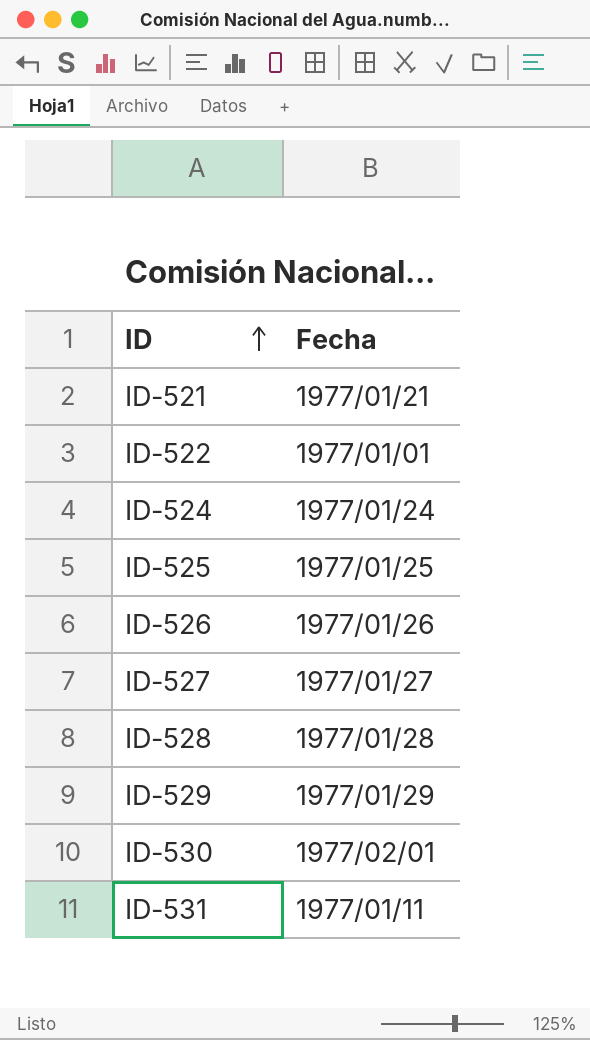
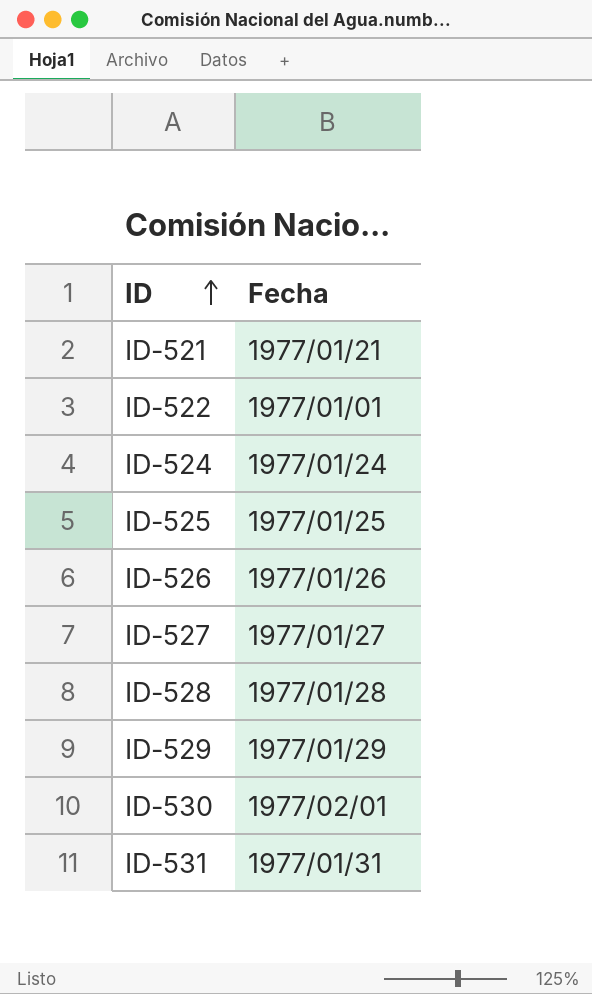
ID-531 | Fecha: 1977/01/11 -> 1977/01/31

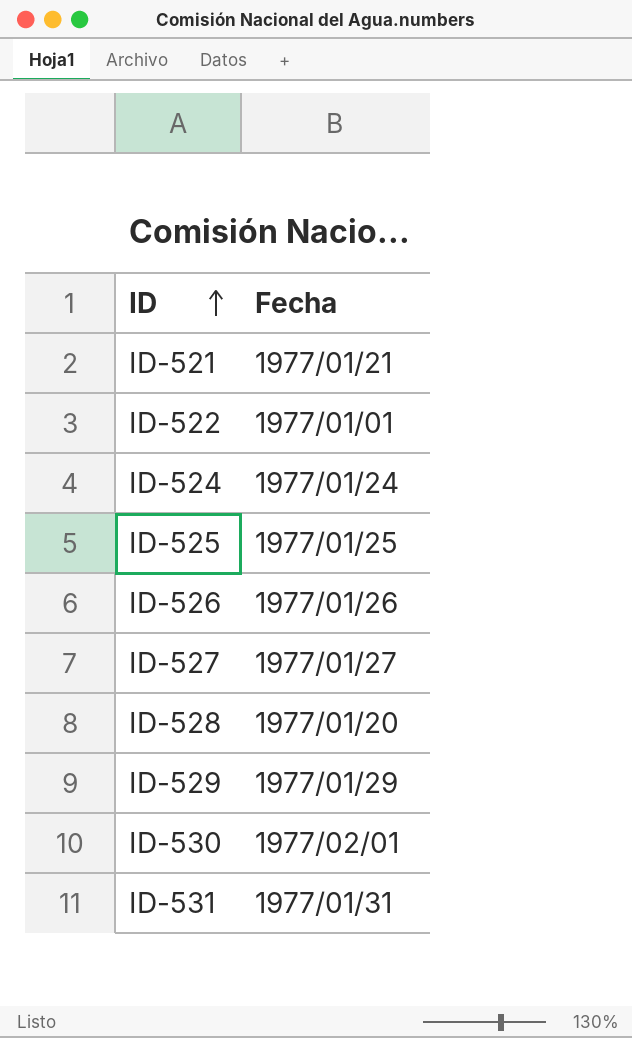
ID-528 | Fecha: 1977/01/28 -> 1977/01/20

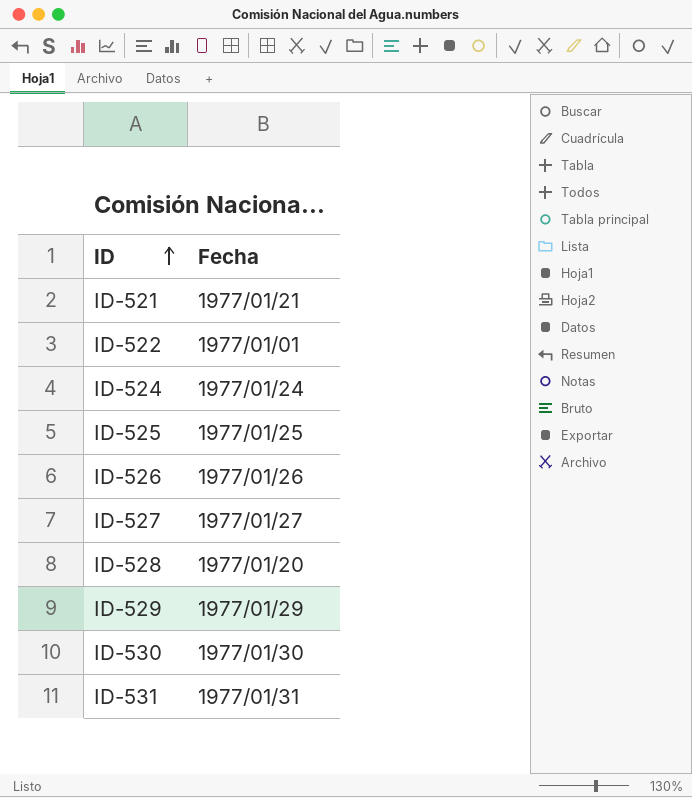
ID-530 | Fecha: 1977/02/01 -> 1977/01/30

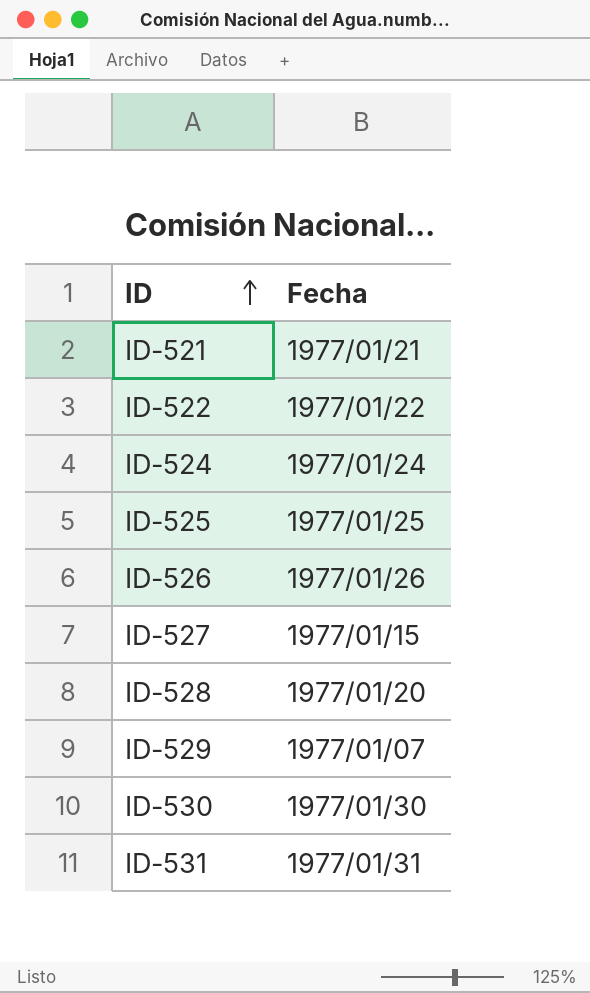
ID-522 | Fecha: 1977/01/01 -> 1977/01/22
ID-527 | Fecha: 1977/01/27 -> 1977/01/15
ID-529 | Fecha: 1977/01/29 -> 1977/01/07

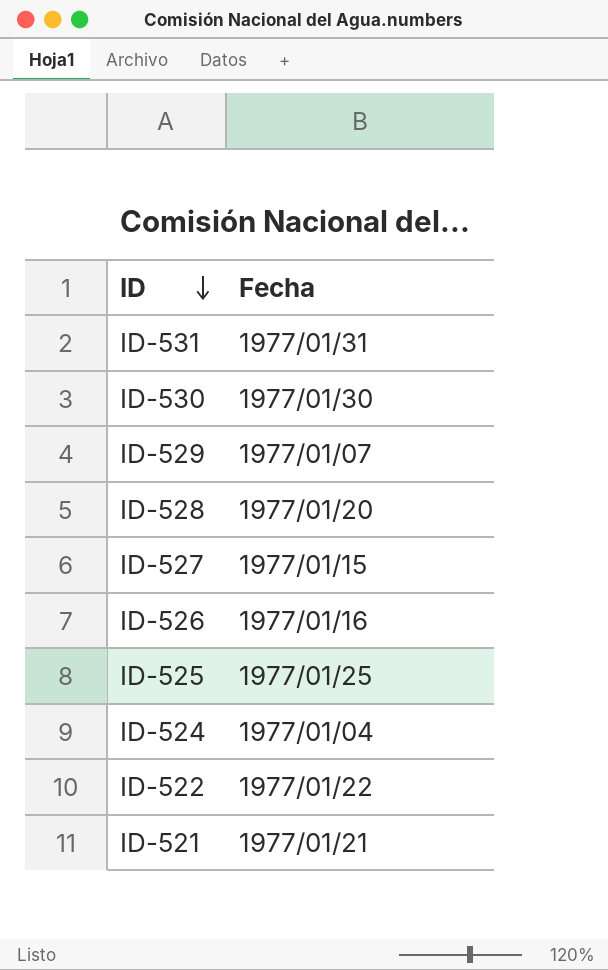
row order: ID ascending -> ID descending
ID-526 | Fecha: 1977/01/26 -> 1977/01/16
ID-524 | Fecha: 1977/01/24 -> 1977/01/04

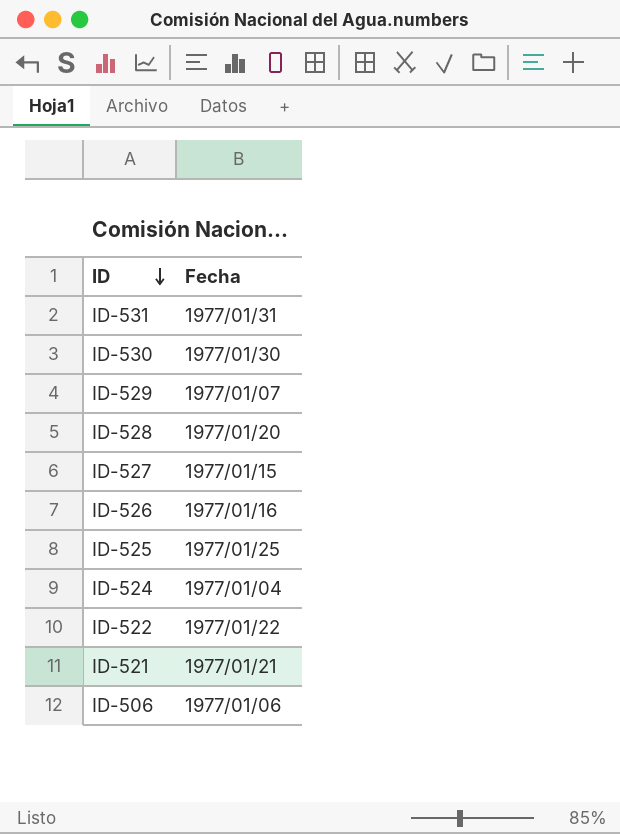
row ID-506: none -> 1977/01/06

